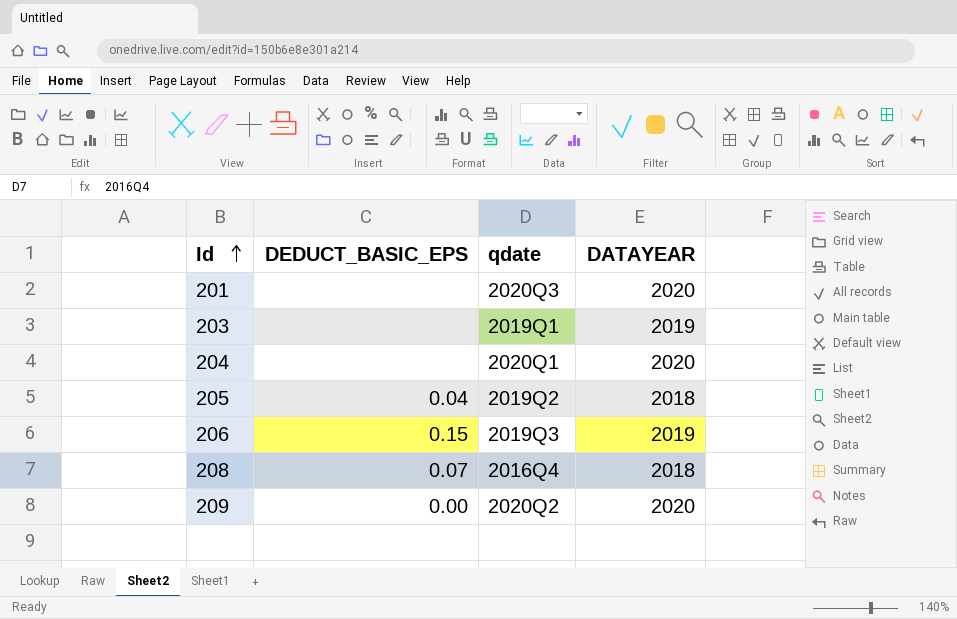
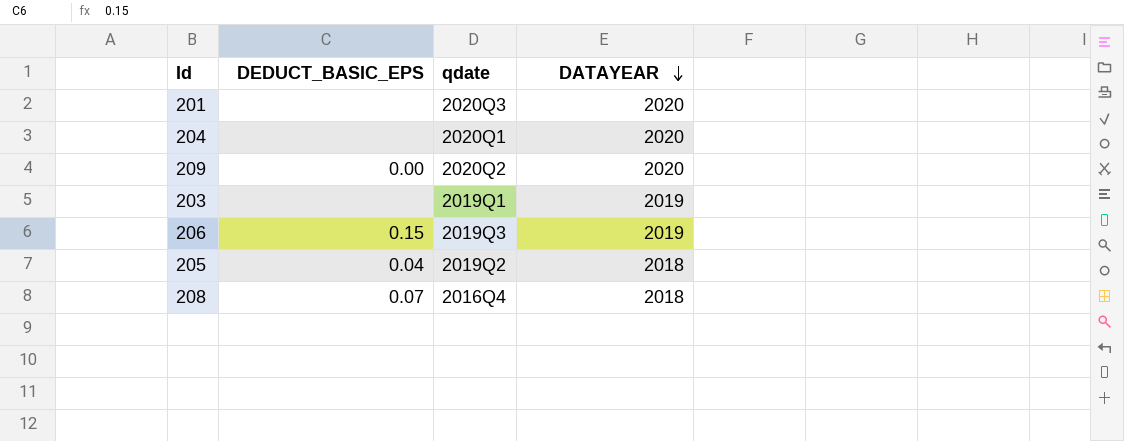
row order: Id ascending -> DATAYEAR descending

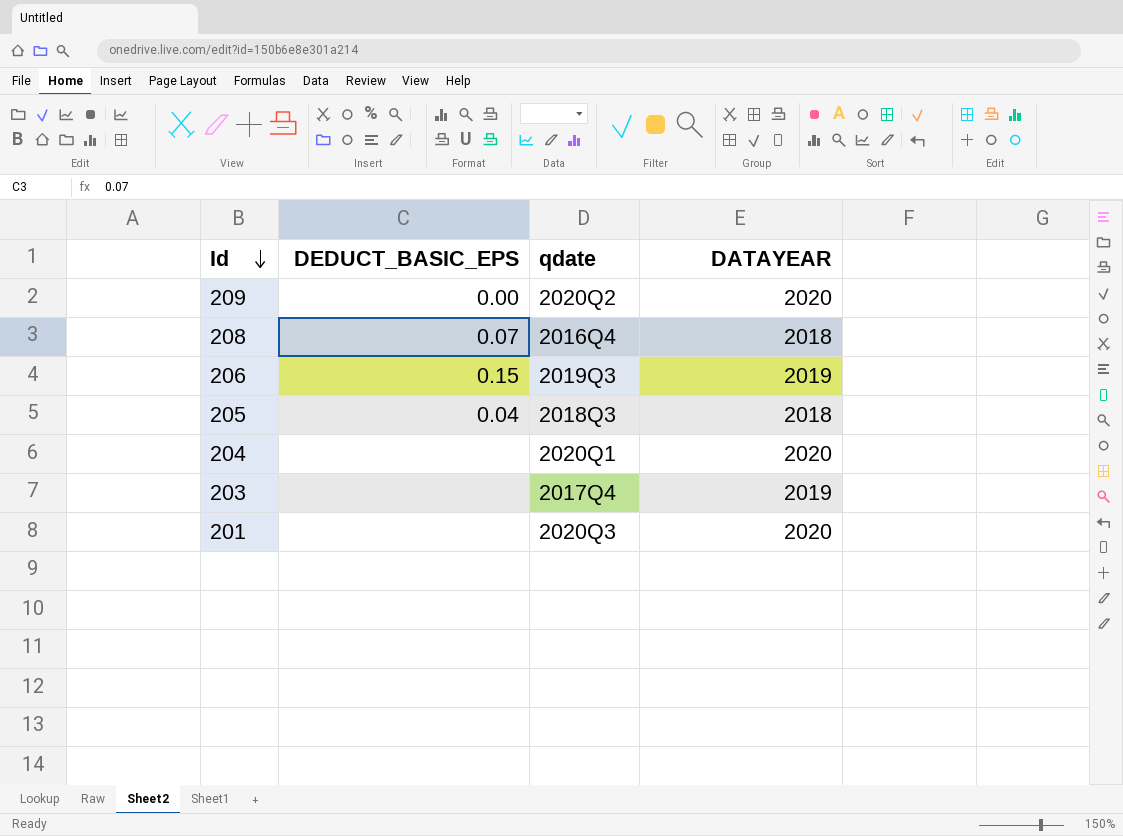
row order: DATAYEAR descending -> Id descending
205 | qdate: 2019Q2 -> 2018Q3
203 | qdate: 2019Q1 -> 2017Q4

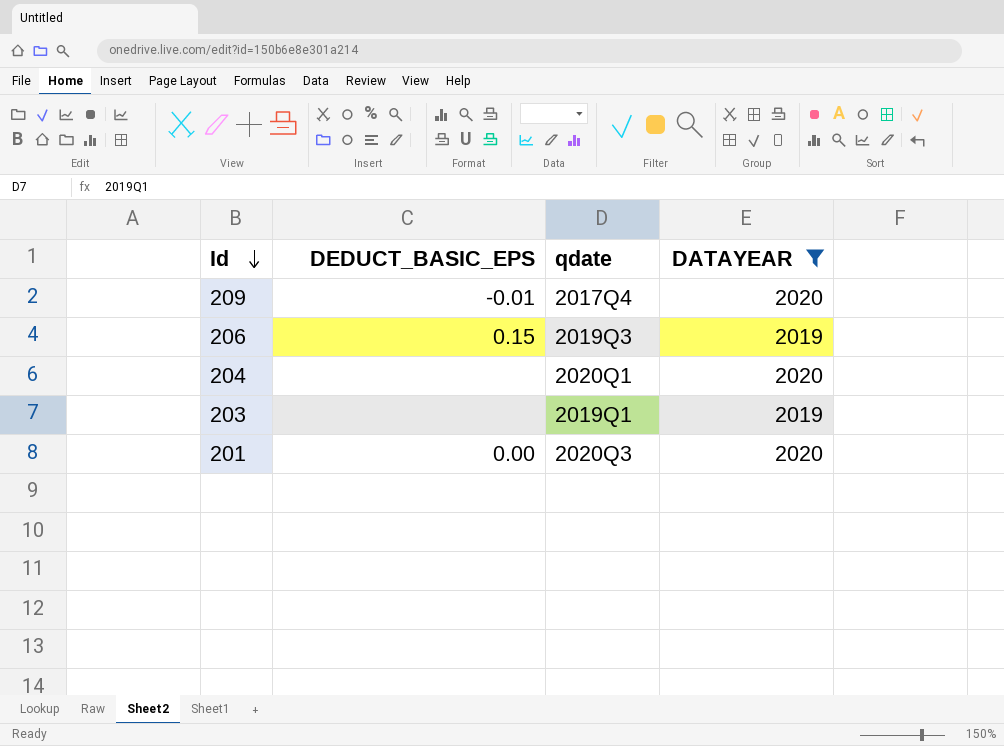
filter: none -> DATAYEAR != 2018
209 | DEDUCT_BASIC_EPS: 0.00 -> -0.01
209 | qdate: 2020Q2 -> 2017Q4
203 | qdate: 2017Q4 -> 2019Q1
201 | DEDUCT_BASIC_EPS: none -> 0.00

